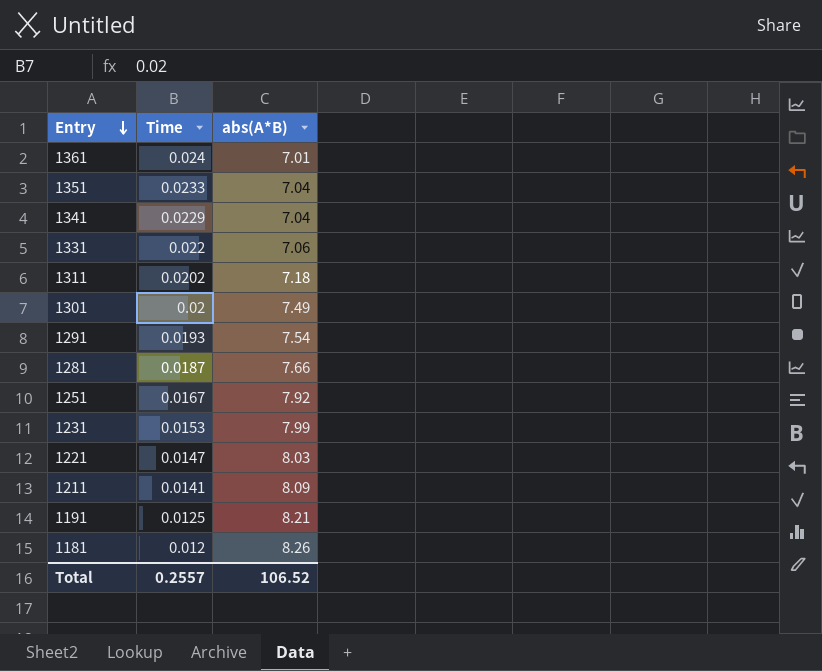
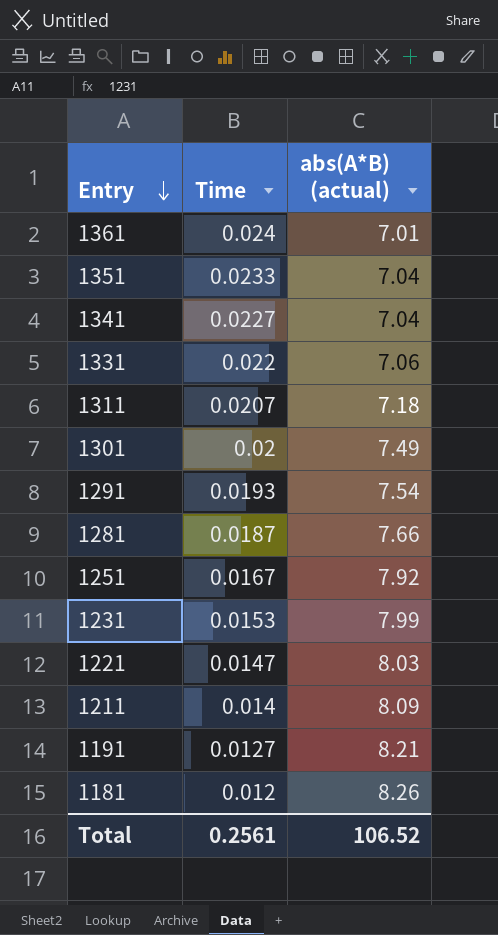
column name: abs(A*B) -> abs(A*B) (actual)
1341 | Time: 0.0229 -> 0.0227
1311 | Time: 0.0202 -> 0.0207
1211 | Time: 0.0141 -> 0.014
1191 | Time: 0.0125 -> 0.0127
Total | Time: 0.2557 -> 0.2561

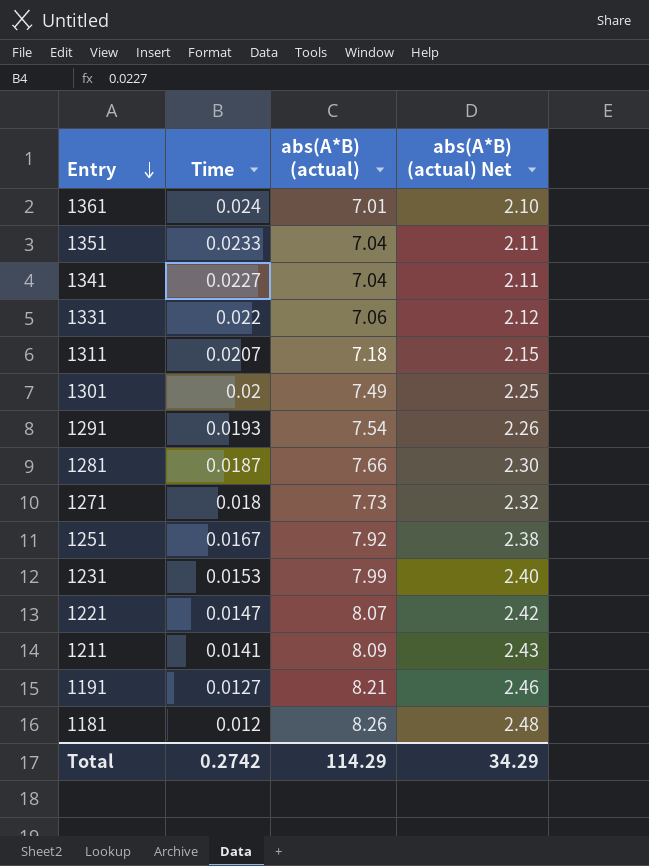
column abs(A*B) (actual) Net | formula: none -> [abs(A*B) (actual)] * 0.3
row 1271: none -> 0.018 | 7.73 | 2.32
1221 | abs(A*B) (actual): 8.03 -> 8.07
1211 | Time: 0.014 -> 0.0141
Total | Time: 0.2561 -> 0.2742
Total | abs(A*B) (actual): 106.52 -> 114.29

